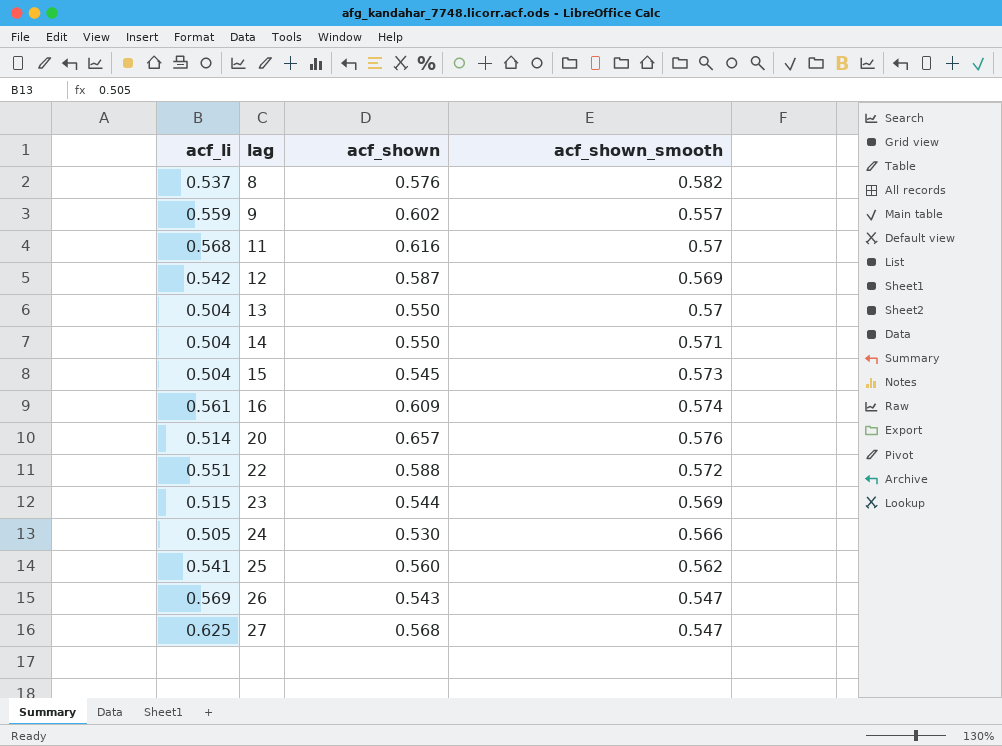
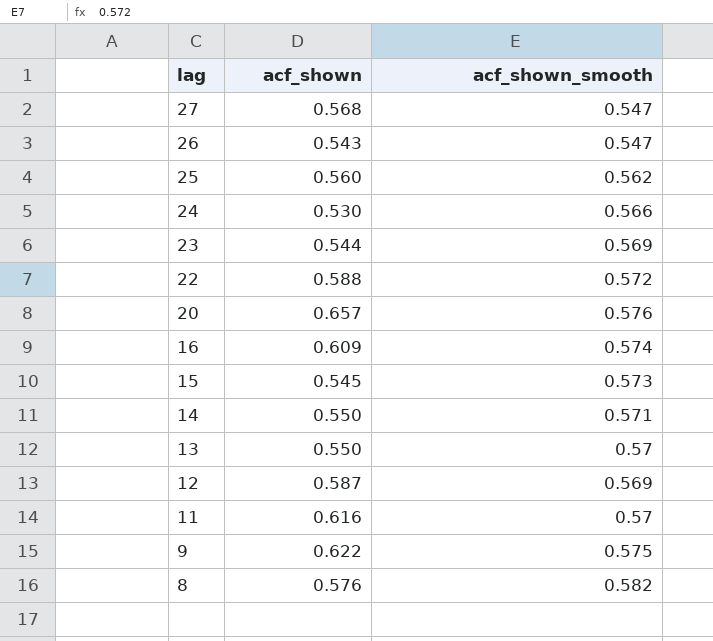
row order: lag ascending -> lag descending
column acf_li | position: 1 -> none
9 | acf_shown: 0.602 -> 0.622
9 | acf_shown_smooth: 0.557 -> 0.575

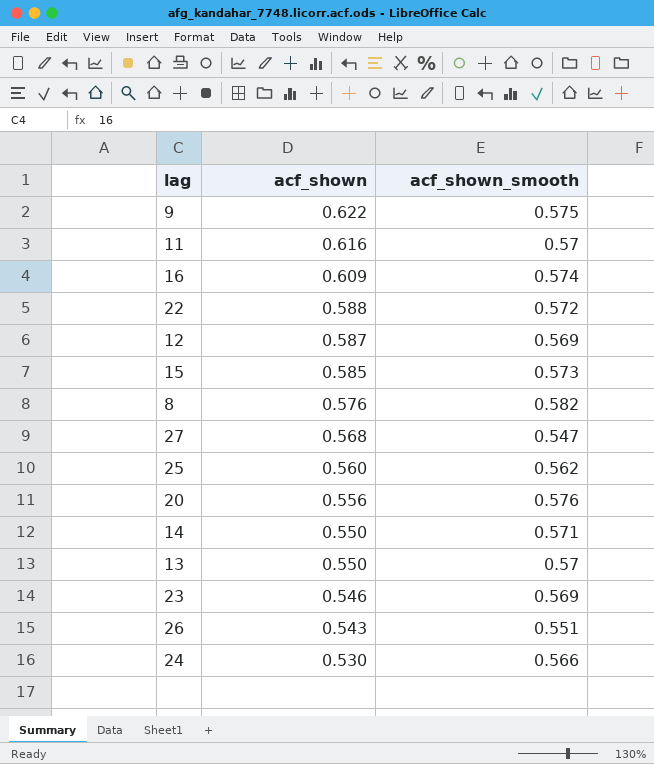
row order: lag descending -> acf_shown descending
15 | acf_shown: 0.545 -> 0.585
20 | acf_shown: 0.657 -> 0.556
23 | acf_shown: 0.544 -> 0.546
26 | acf_shown_smooth: 0.547 -> 0.551

